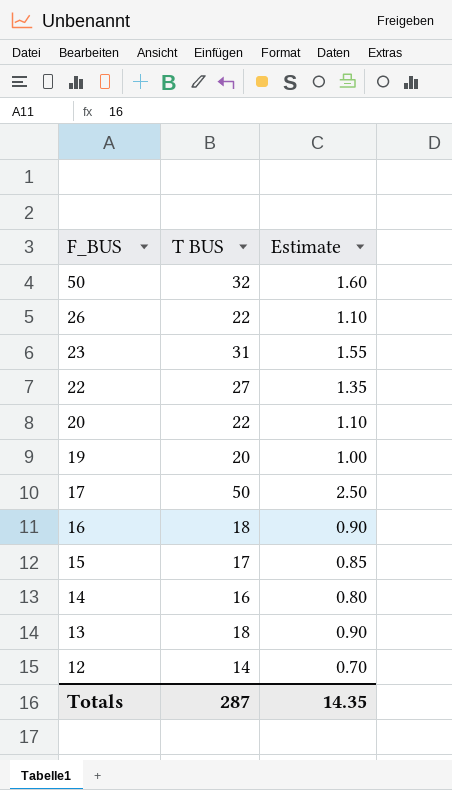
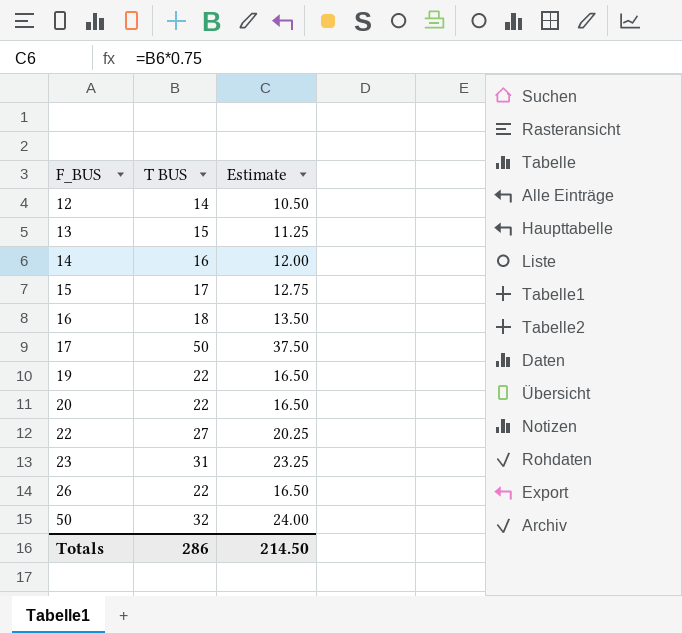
row order: F_BUS descending -> F_BUS ascending
column Estimate | formula: [T BUS] * 0.05 -> [T BUS] * 0.75
13 | T BUS: 18 -> 15
19 | T BUS: 20 -> 22
Totals | T BUS: 287 -> 286
Totals | Estimate: 14.35 -> 214.50

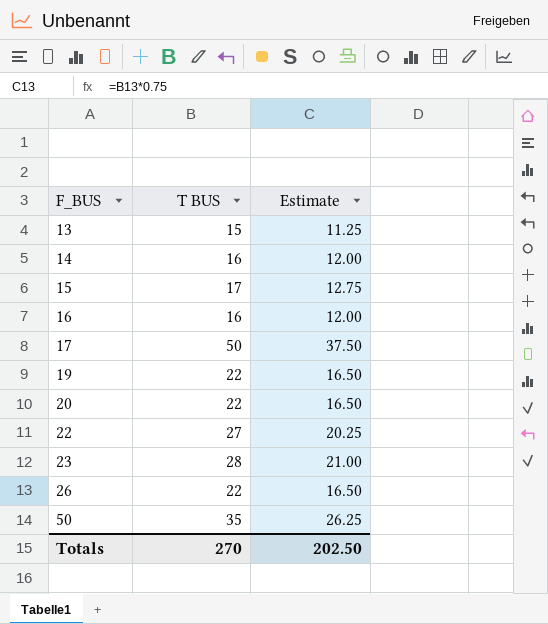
row 12: 14 | 10.50 -> none
16 | T BUS: 18 -> 16
16 | Estimate: 13.50 -> 12.00
23 | T BUS: 31 -> 28
23 | Estimate: 23.25 -> 21.00
50 | T BUS: 32 -> 35
50 | Estimate: 24.00 -> 26.25
Totals | T BUS: 286 -> 270
Totals | Estimate: 214.50 -> 202.50

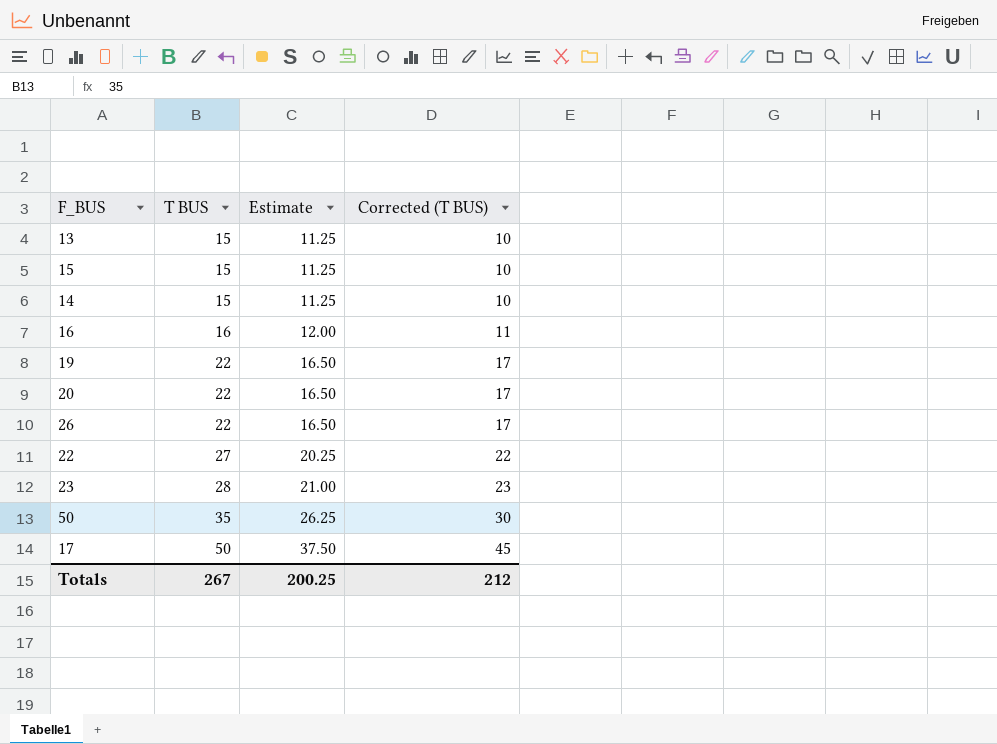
row order: F_BUS ascending -> T BUS ascending
column Corrected (T BUS) | formula: none -> [T BUS] - 5
15 | T BUS: 17 -> 15
15 | Estimate: 12.75 -> 11.25
14 | T BUS: 16 -> 15
14 | Estimate: 12.00 -> 11.25
Totals | T BUS: 270 -> 267
Totals | Estimate: 202.50 -> 200.25

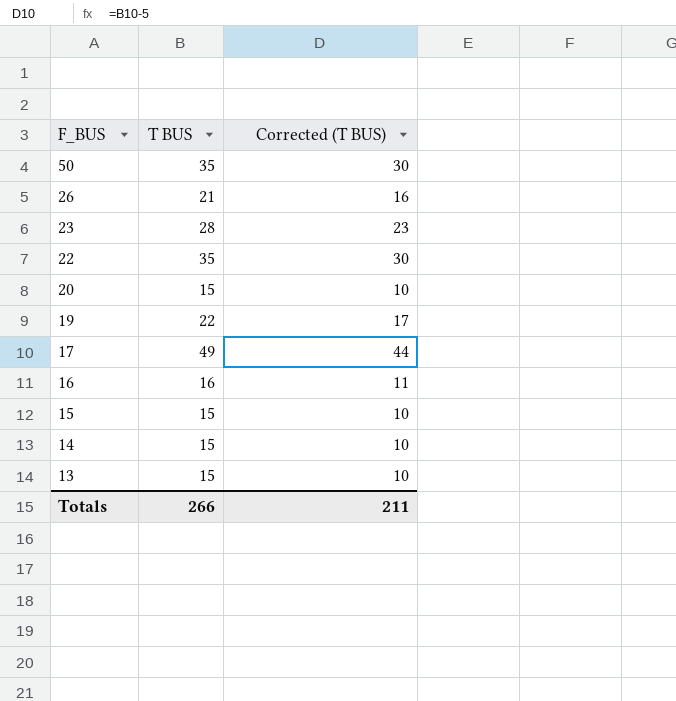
row order: T BUS ascending -> F_BUS descending
column Estimate | formula: [T BUS] * 0.75 -> none
26 | T BUS: 22 -> 21
26 | Corrected (T BUS): 17 -> 16
22 | T BUS: 27 -> 35
22 | Corrected (T BUS): 22 -> 30
20 | T BUS: 22 -> 15
20 | Corrected (T BUS): 17 -> 10
17 | T BUS: 50 -> 49
17 | Corrected (T BUS): 45 -> 44
Totals | T BUS: 267 -> 266
Totals | Corrected (T BUS): 212 -> 211

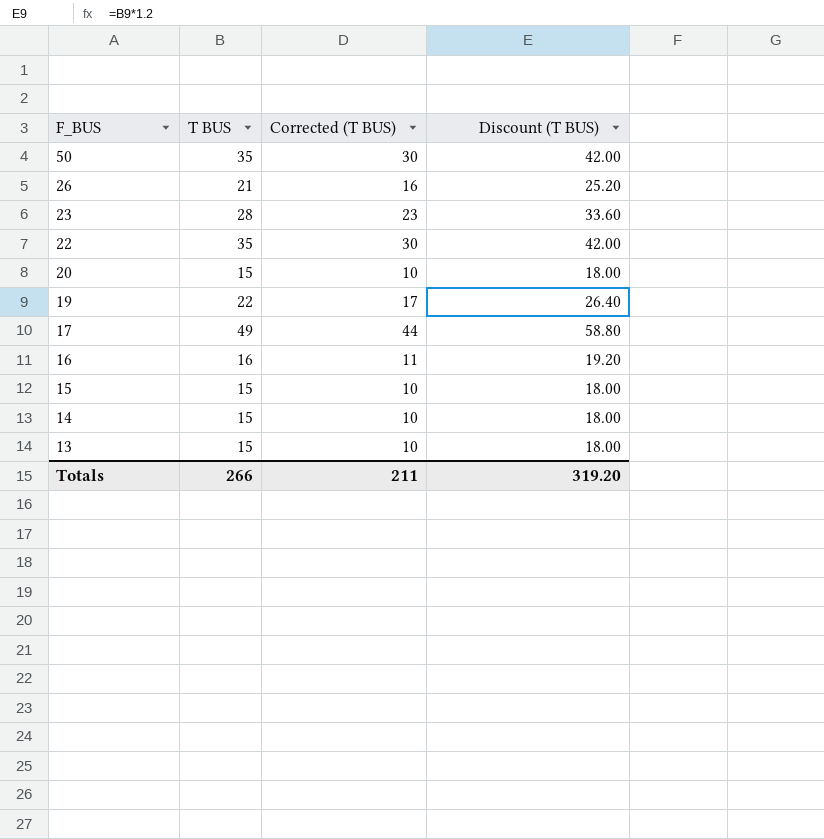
column Discount (T BUS) | formula: none -> [T BUS] * 1.2

